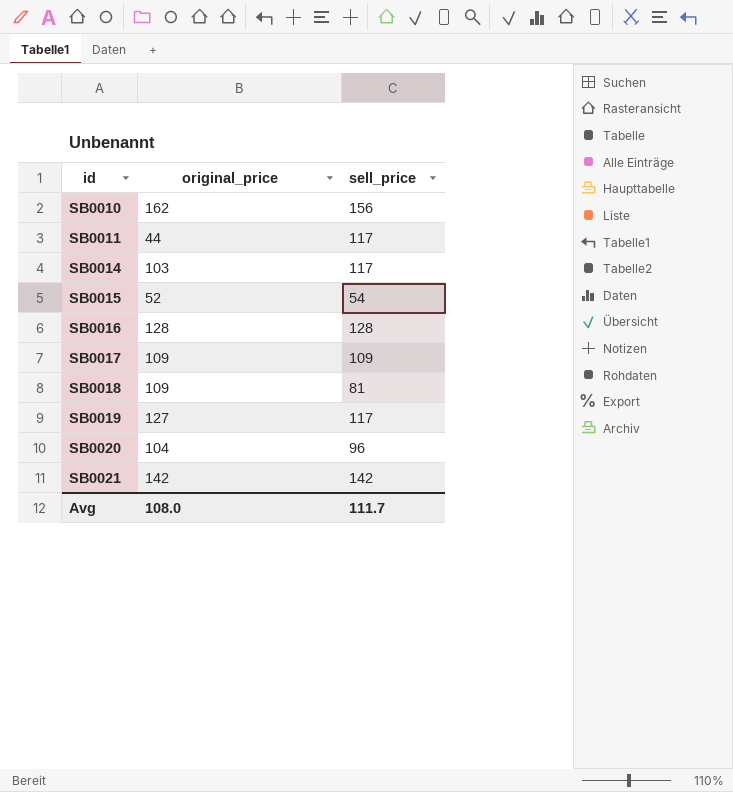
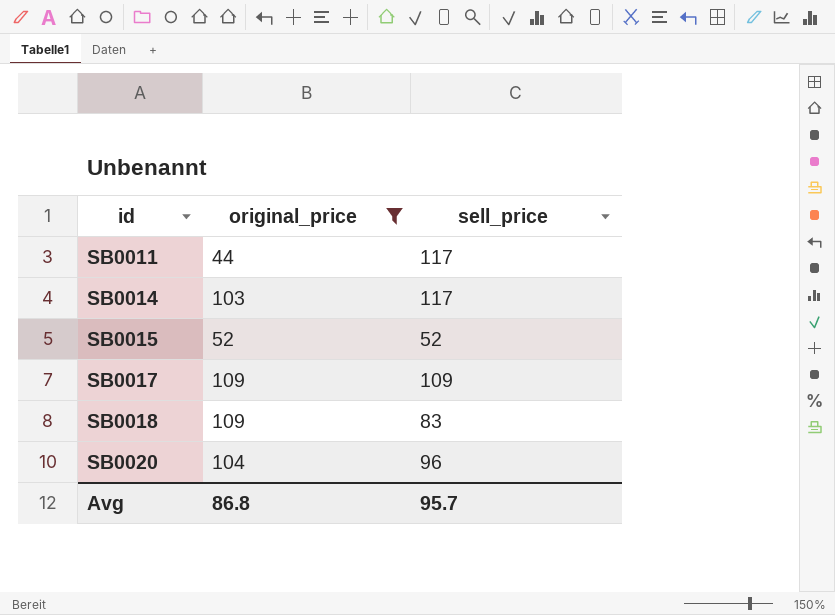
filter: none -> original_price <= 109
SB0015 | sell_price: 54 -> 52
SB0018 | sell_price: 81 -> 83
Avg | original_price: 108.0 -> 86.8
Avg | sell_price: 111.7 -> 95.7

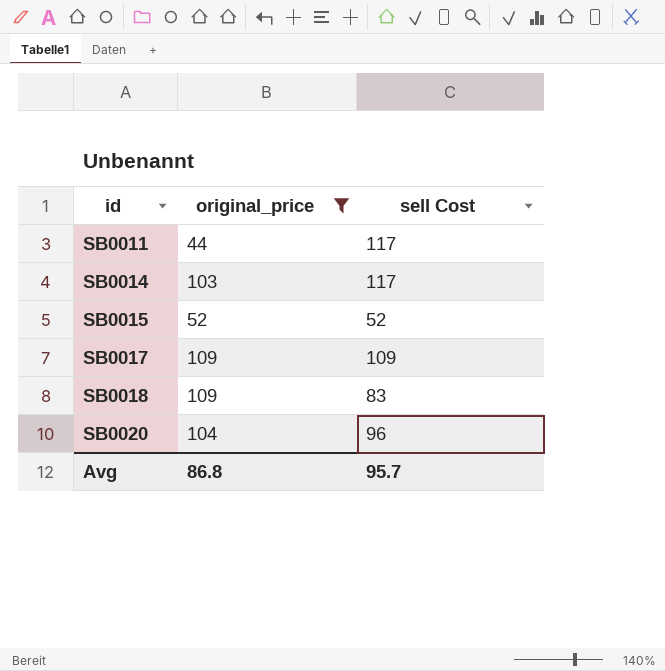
column name: sell_price -> sell Cost

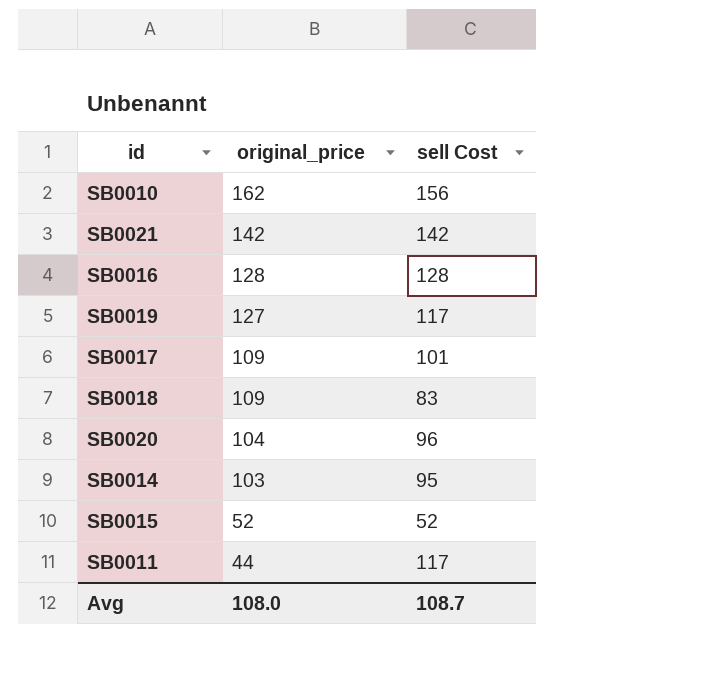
filter: original_price <= 109 -> none
row order: id ascending -> original_price descending
SB0017 | sell Cost: 109 -> 101
SB0014 | sell Cost: 117 -> 95
Avg | original_price: 86.8 -> 108.0
Avg | sell Cost: 95.7 -> 108.7

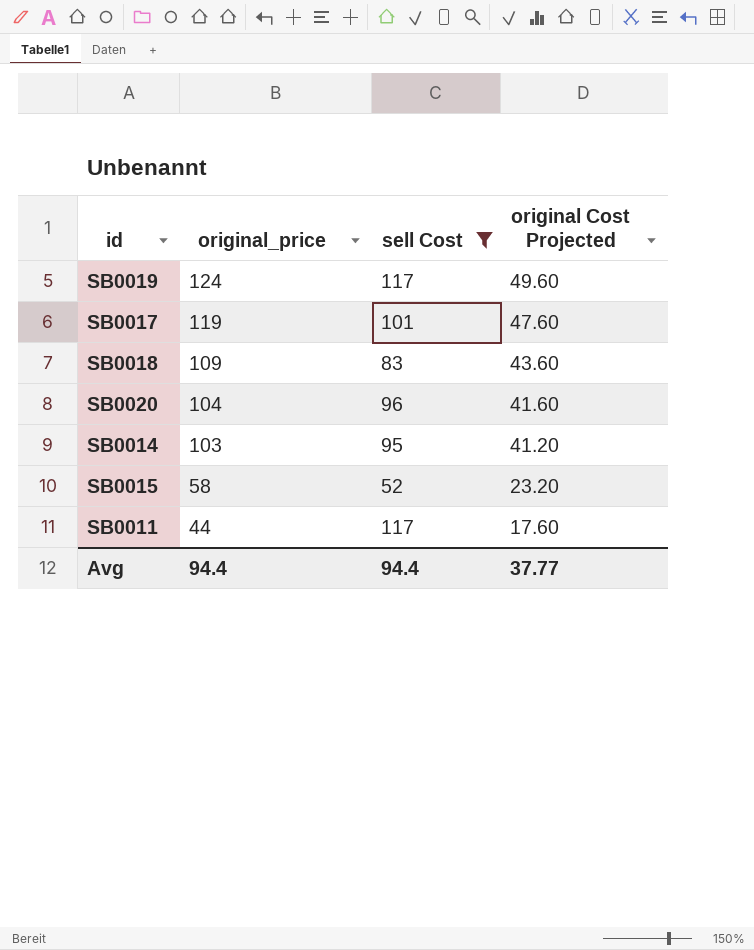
filter: none -> sell Cost <= 117
column original Cost Projected | formula: none -> [original_price] * 0.4
SB0019 | original_price: 127 -> 124
SB0017 | original_price: 109 -> 119
SB0015 | original_price: 52 -> 58
Avg | original_price: 108.0 -> 94.4
Avg | sell Cost: 108.7 -> 94.4

